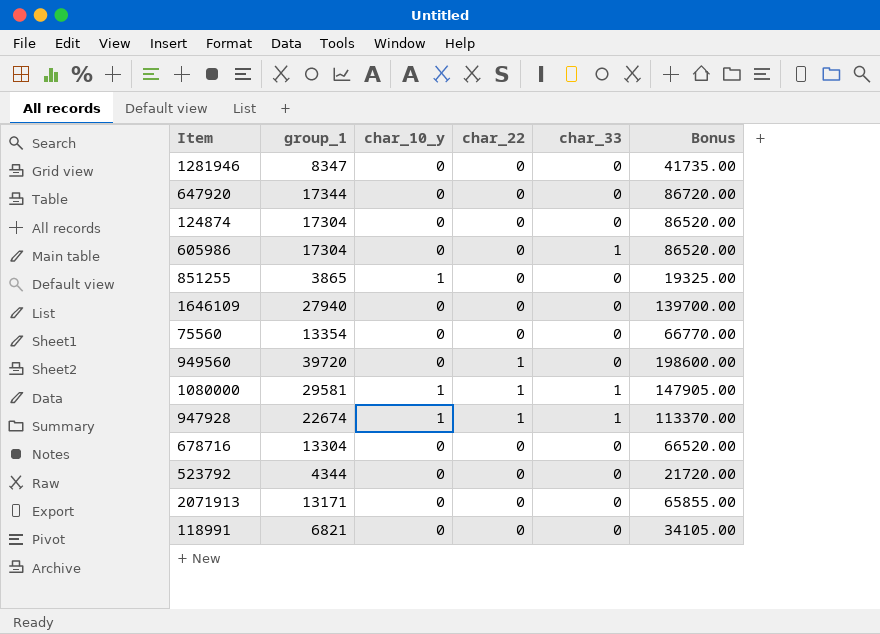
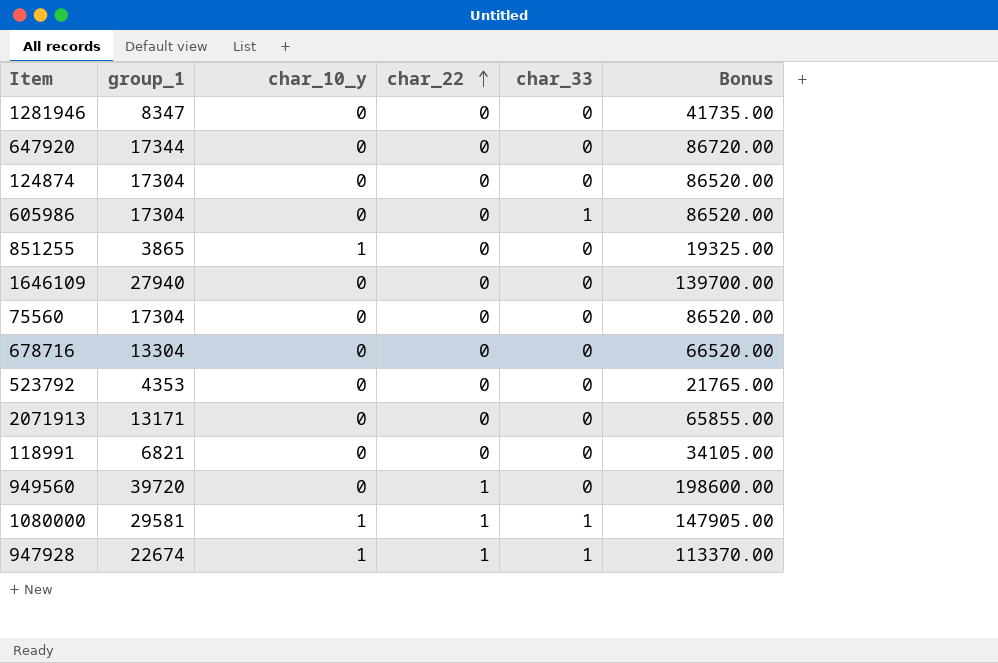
row order: none -> char_22 ascending
75560 | group_1: 13354 -> 17304
75560 | Bonus: 66770.00 -> 86520.00
523792 | group_1: 4344 -> 4353
523792 | Bonus: 21720.00 -> 21765.00

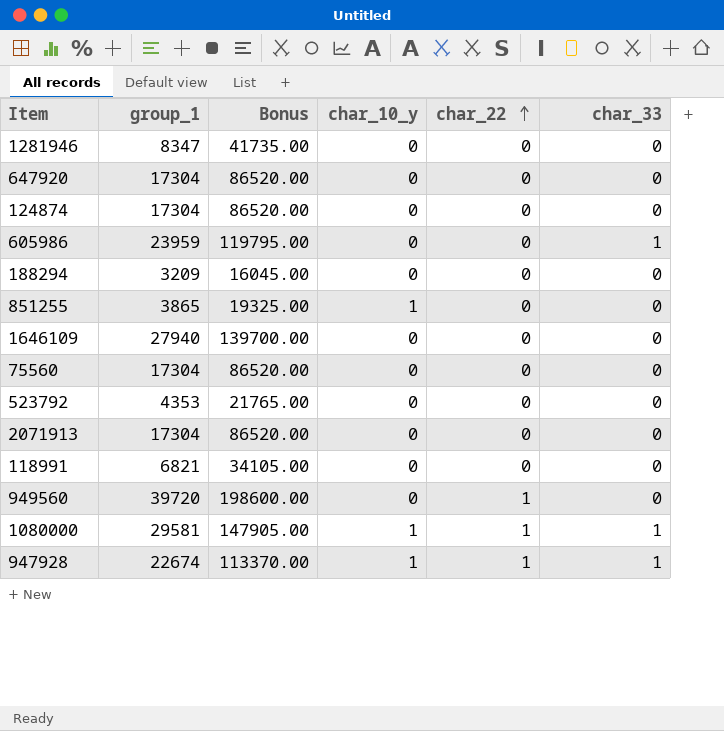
column Bonus | position: 6 -> 3
row 678716: 13304 | 0 | 0 | 0 | 66520.00 -> none
647920 | group_1: 17344 -> 17304
647920 | Bonus: 86720.00 -> 86520.00
605986 | group_1: 17304 -> 23959
605986 | Bonus: 86520.00 -> 119795.00
row 188294: none -> 3209 | 16045.00 | 0 | 0 | 0
2071913 | group_1: 13171 -> 17304
2071913 | Bonus: 65855.00 -> 86520.00

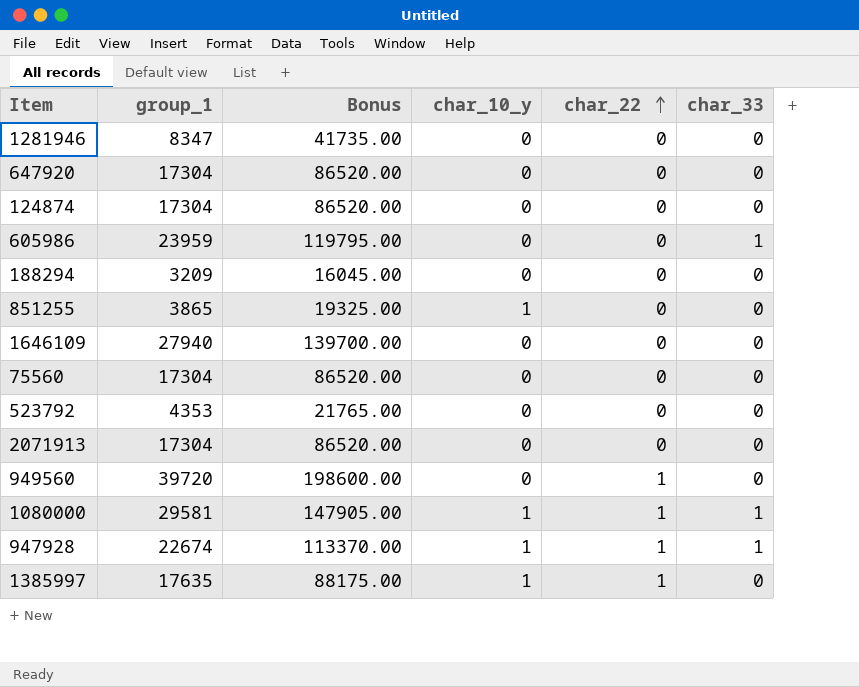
row 118991: 6821 | 34105.00 | 0 | 0 | 0 -> none
row 1385997: none -> 17635 | 88175.00 | 1 | 1 | 0

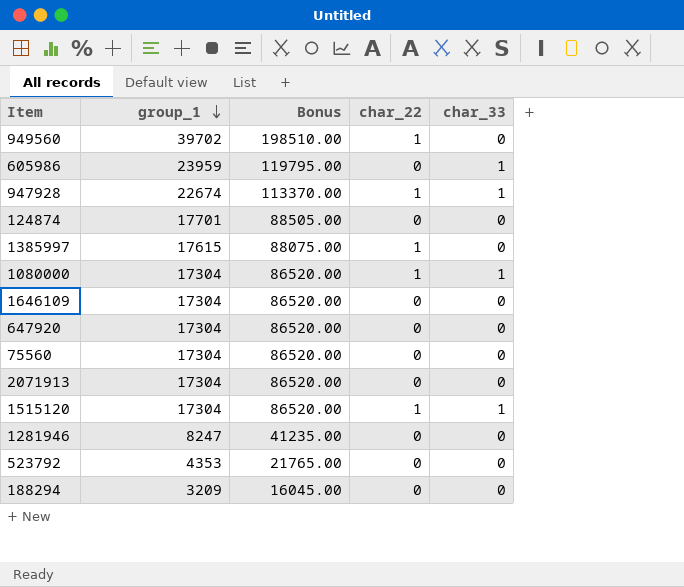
row order: char_22 ascending -> group_1 descending
column char_10_y | position: 4 -> none
row 851255: 3865 | 19325.00 | 1 | 0 | 0 -> none
949560 | group_1: 39720 -> 39702
949560 | Bonus: 198600.00 -> 198510.00
124874 | group_1: 17304 -> 17701
124874 | Bonus: 86520.00 -> 88505.00
1385997 | group_1: 17635 -> 17615
1385997 | Bonus: 88175.00 -> 88075.00
1080000 | group_1: 29581 -> 17304
1080000 | Bonus: 147905.00 -> 86520.00
1646109 | group_1: 27940 -> 17304
1646109 | Bonus: 139700.00 -> 86520.00
row 1515120: none -> 17304 | 86520.00 | 1 | 1
1281946 | group_1: 8347 -> 8247
1281946 | Bonus: 41735.00 -> 41235.00

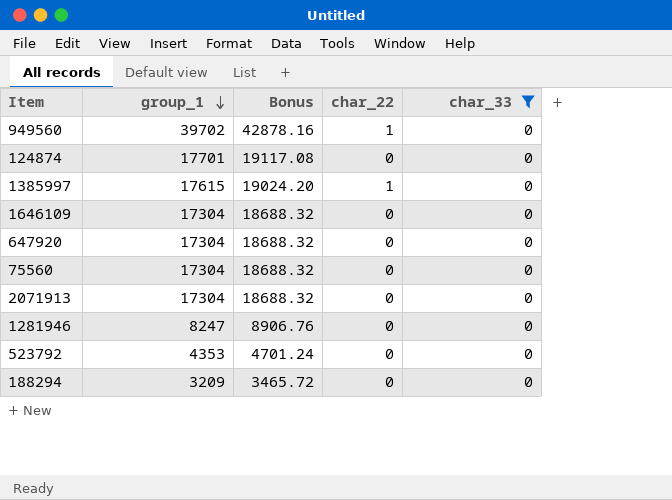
filter: none -> char_33 = 0
column Bonus | formula: [group_1] * 5 -> [group_1] * 1.08

